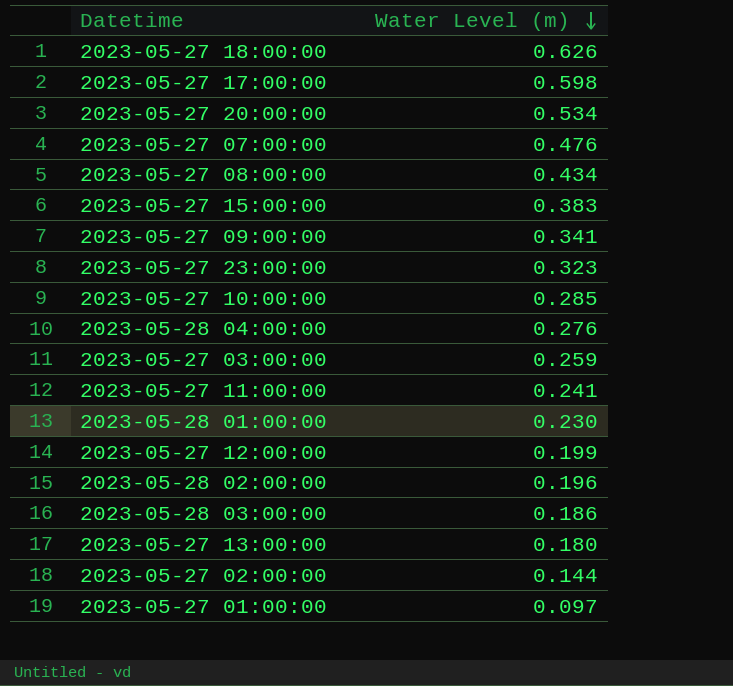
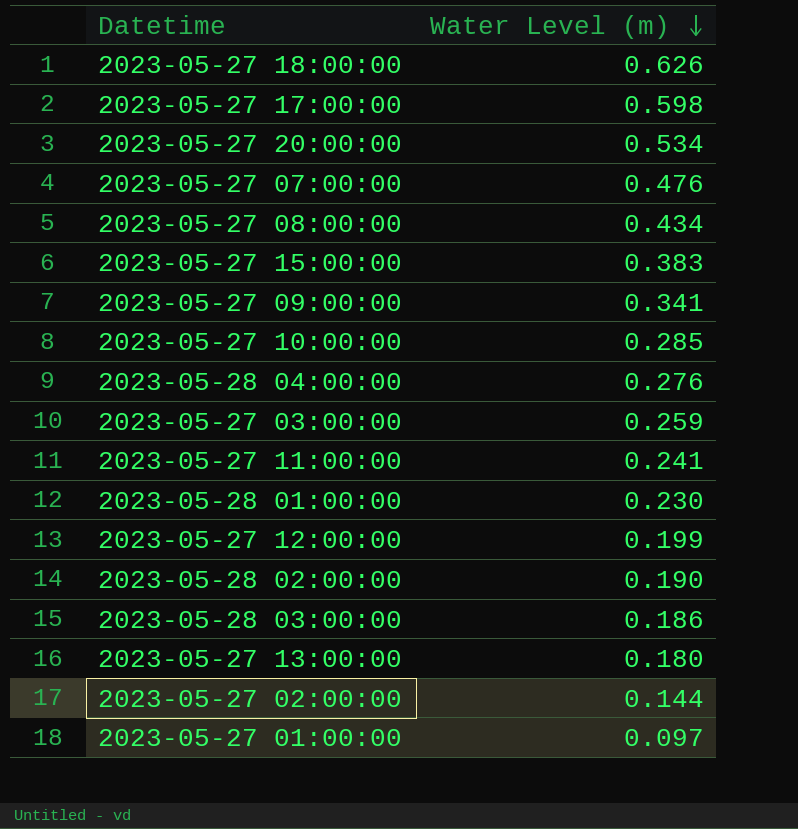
row 2023-05-27 23:00:00: 0.323 -> none
2023-05-28 02:00:00 | Water Level (m): 0.196 -> 0.190

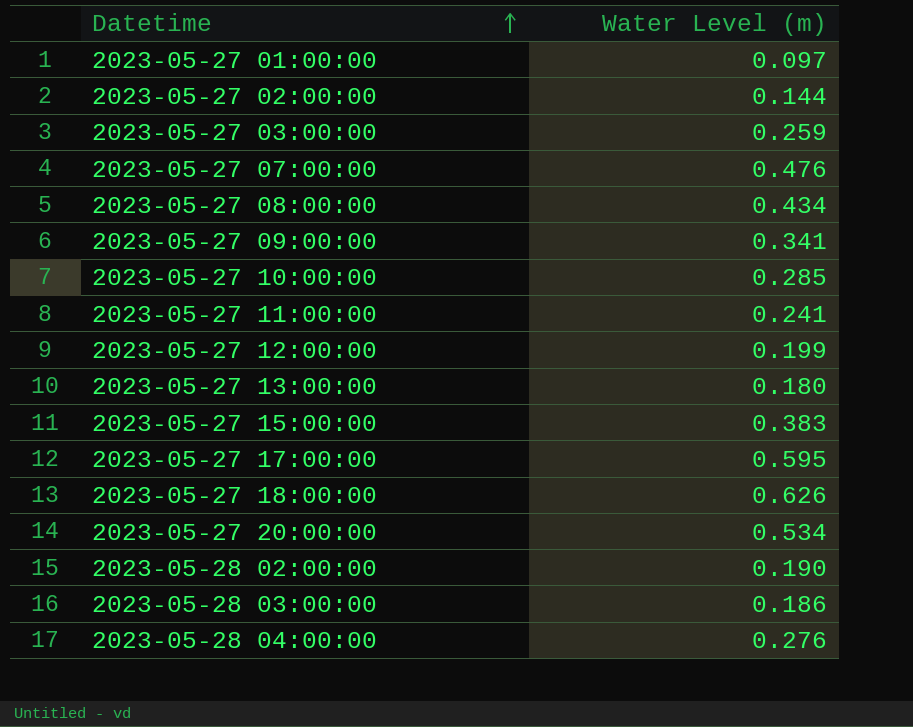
row order: Water Level (m) descending -> Datetime ascending
row 2023-05-28 01:00:00: 0.230 -> none
2023-05-27 17:00:00 | Water Level (m): 0.598 -> 0.595

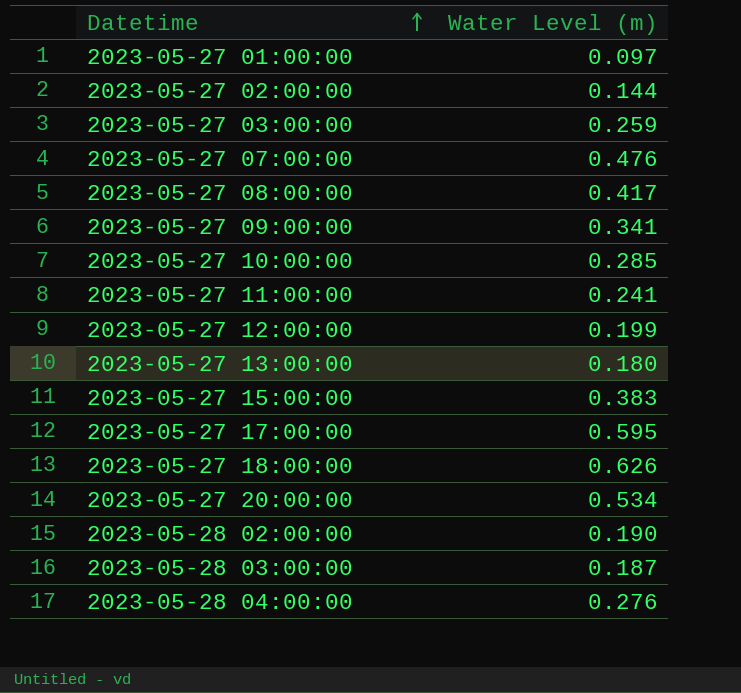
2023-05-27 08:00:00 | Water Level (m): 0.434 -> 0.417
2023-05-28 03:00:00 | Water Level (m): 0.186 -> 0.187

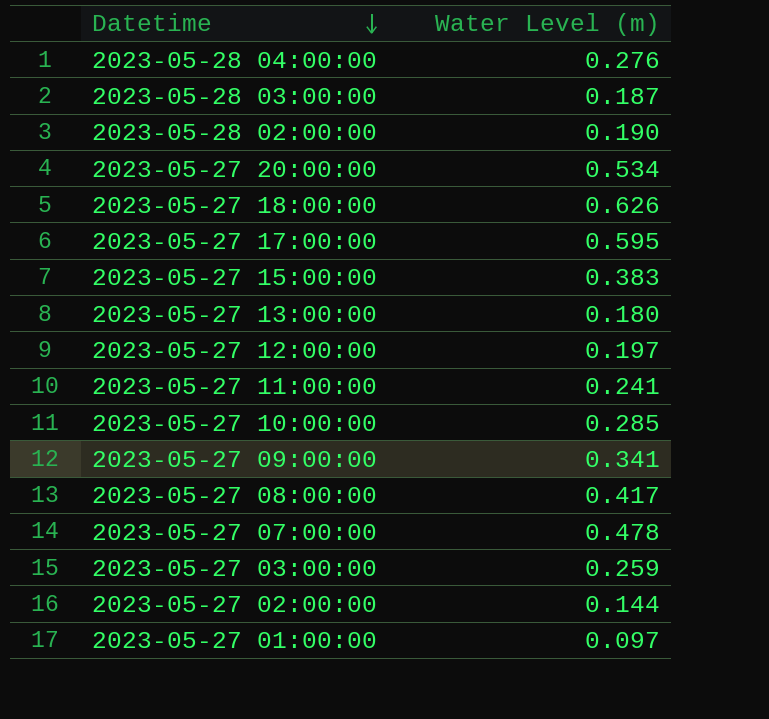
row order: Datetime ascending -> Datetime descending
2023-05-27 12:00:00 | Water Level (m): 0.199 -> 0.197
2023-05-27 07:00:00 | Water Level (m): 0.476 -> 0.478

